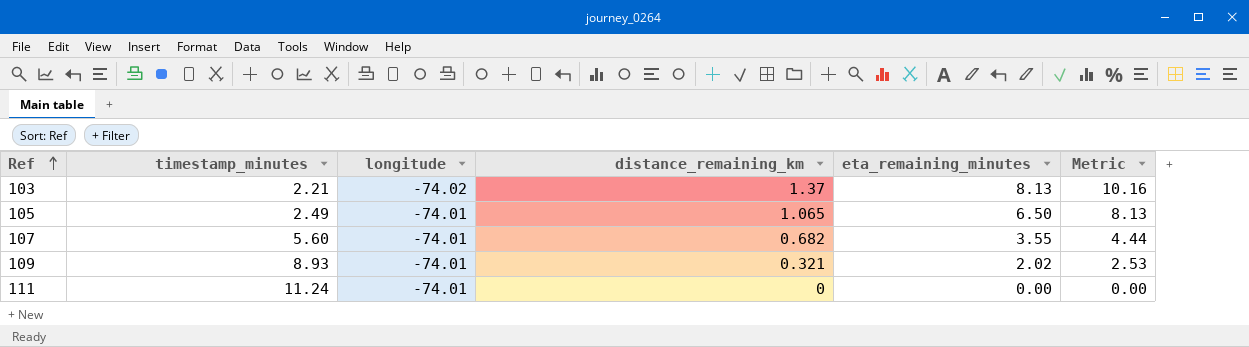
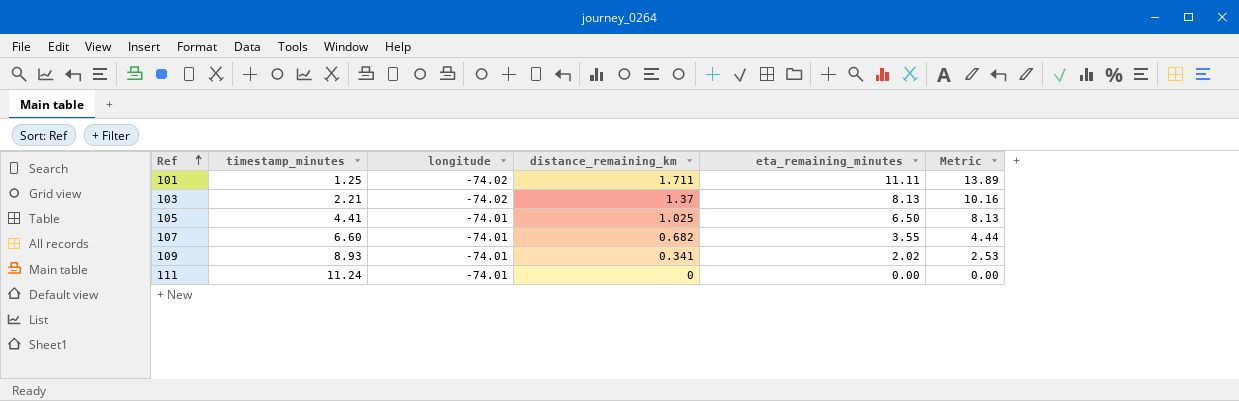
row 101: none -> 1.25 | -74.02 | 1.711 | 11.11 | 13.89
105 | timestamp_minutes: 2.49 -> 4.41
105 | distance_remaining_km: 1.065 -> 1.025
107 | timestamp_minutes: 5.60 -> 6.60
109 | distance_remaining_km: 0.321 -> 0.341

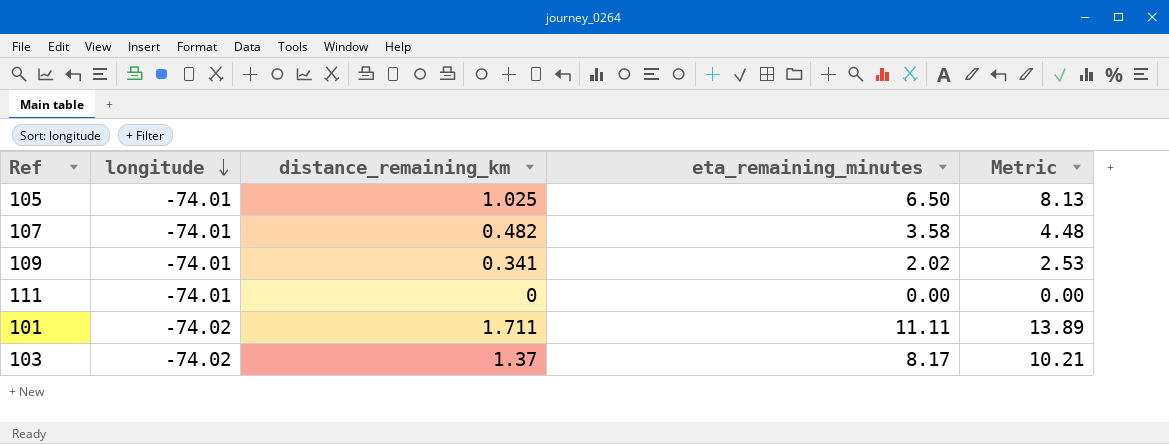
row order: Ref ascending -> longitude descending
column timestamp_minutes | position: 2 -> none
107 | distance_remaining_km: 0.682 -> 0.482
107 | eta_remaining_minutes: 3.55 -> 3.58
107 | Metric: 4.44 -> 4.48
103 | eta_remaining_minutes: 8.13 -> 8.17
103 | Metric: 10.16 -> 10.21

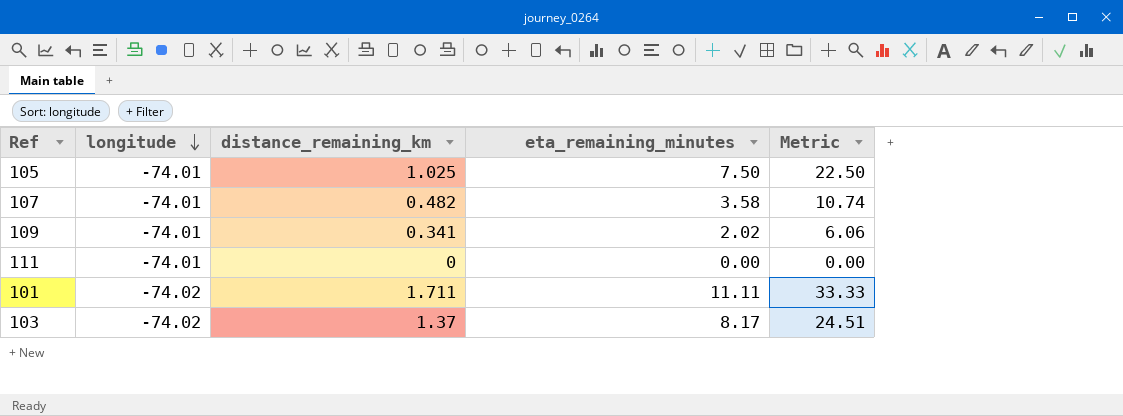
column Metric | formula: [eta_remaining_minutes] * 1.25 -> [eta_remaining_minutes] * 3
105 | eta_remaining_minutes: 6.50 -> 7.50

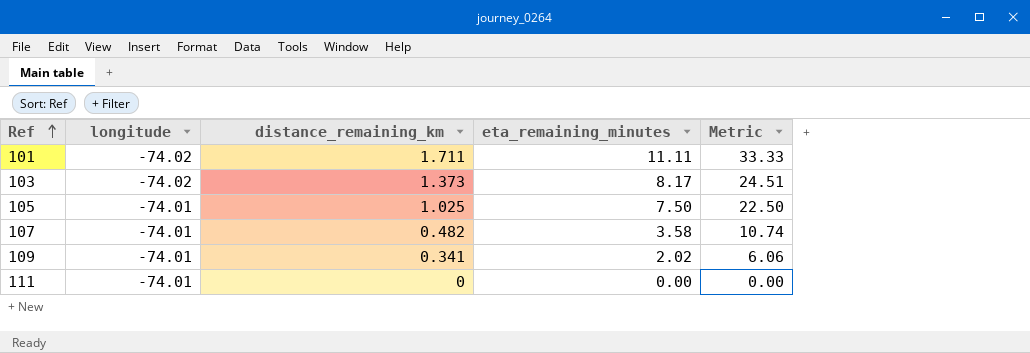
row order: longitude descending -> Ref ascending
103 | distance_remaining_km: 1.37 -> 1.373

